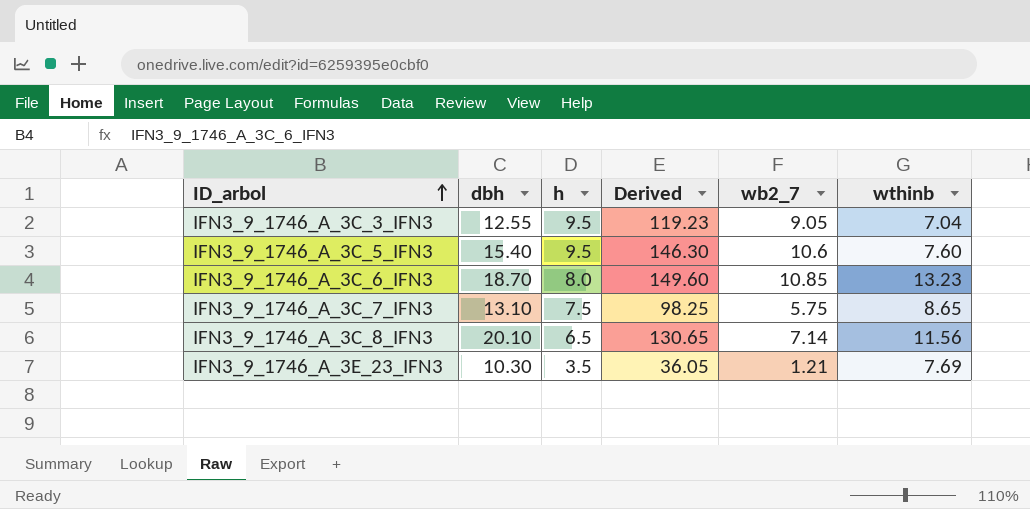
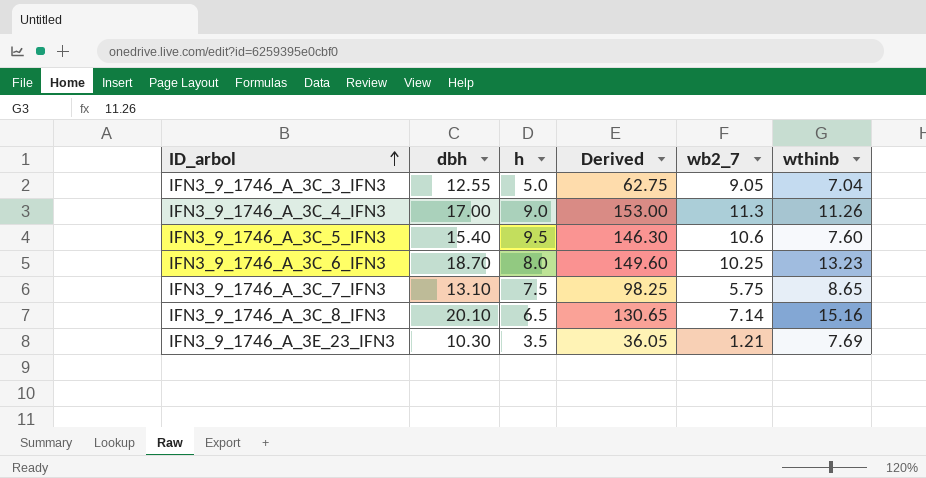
IFN3_9_1746_A_3C_3_IFN3 | h: 9.5 -> 5.0
IFN3_9_1746_A_3C_3_IFN3 | Derived: 119.23 -> 62.75
row IFN3_9_1746_A_3C_4_IFN3: none -> 17.00 | 9.0 | 153.00 | 11.3 | 11.26
IFN3_9_1746_A_3C_6_IFN3 | wb2_7: 10.85 -> 10.25
IFN3_9_1746_A_3C_8_IFN3 | wthinb: 11.56 -> 15.16

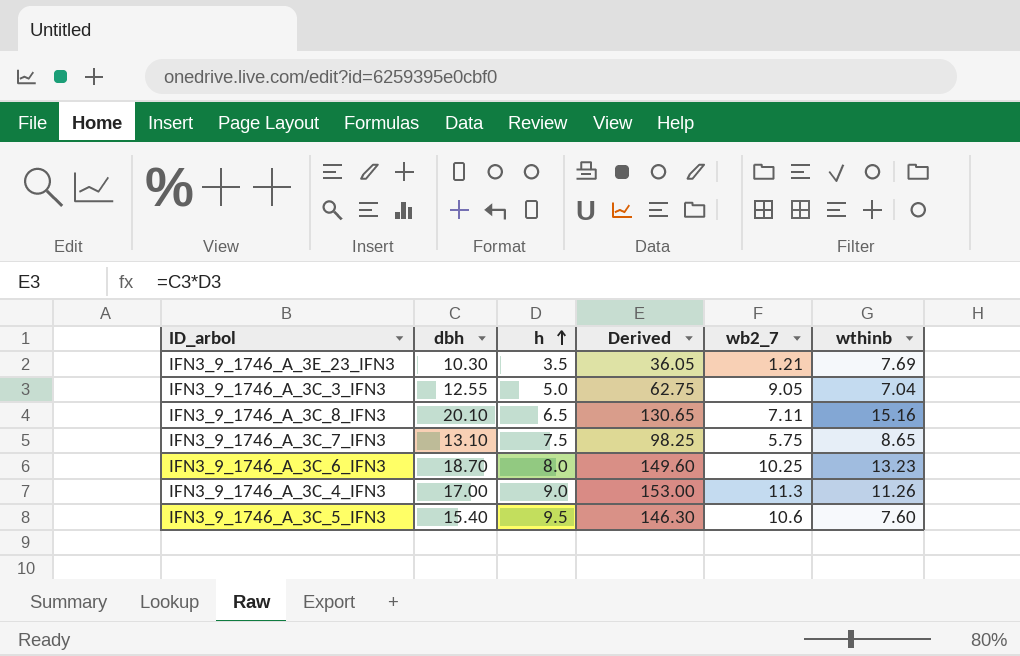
row order: ID_arbol ascending -> h ascending
IFN3_9_1746_A_3C_8_IFN3 | wb2_7: 7.14 -> 7.11

